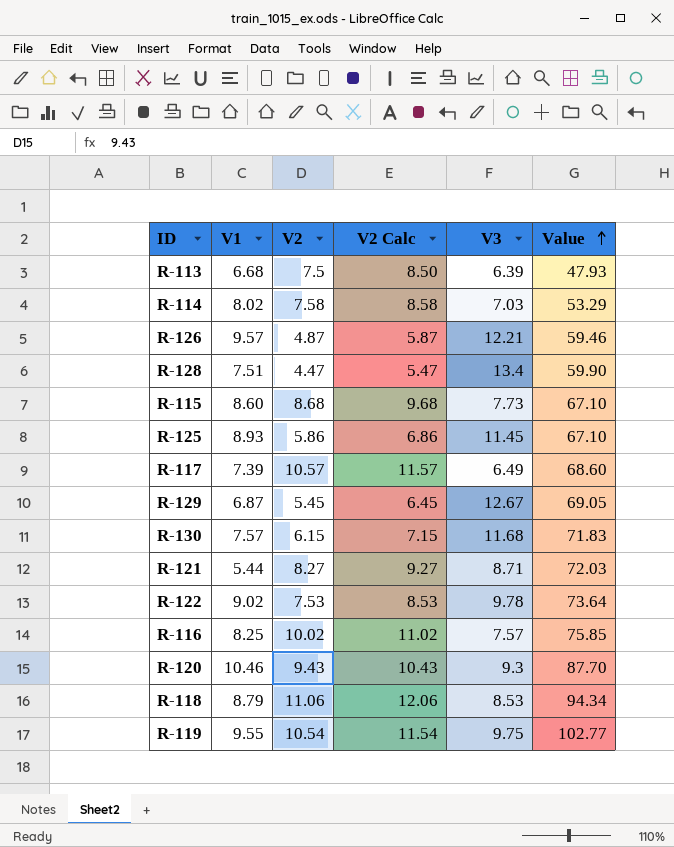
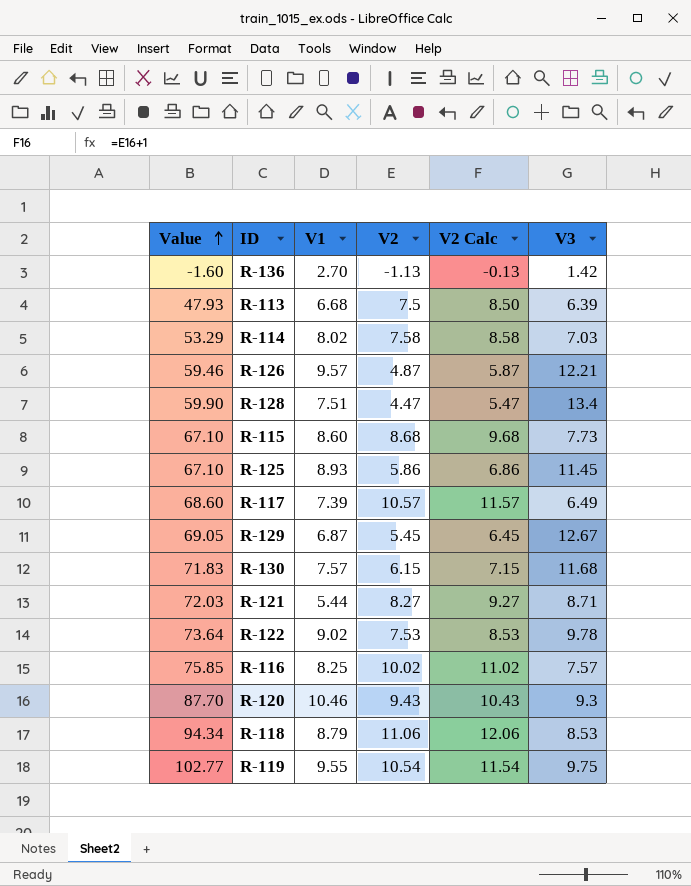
column Value | position: 6 -> 1
row R-136: none -> -1.60 | 2.70 | -1.13 | -0.13 | 1.42

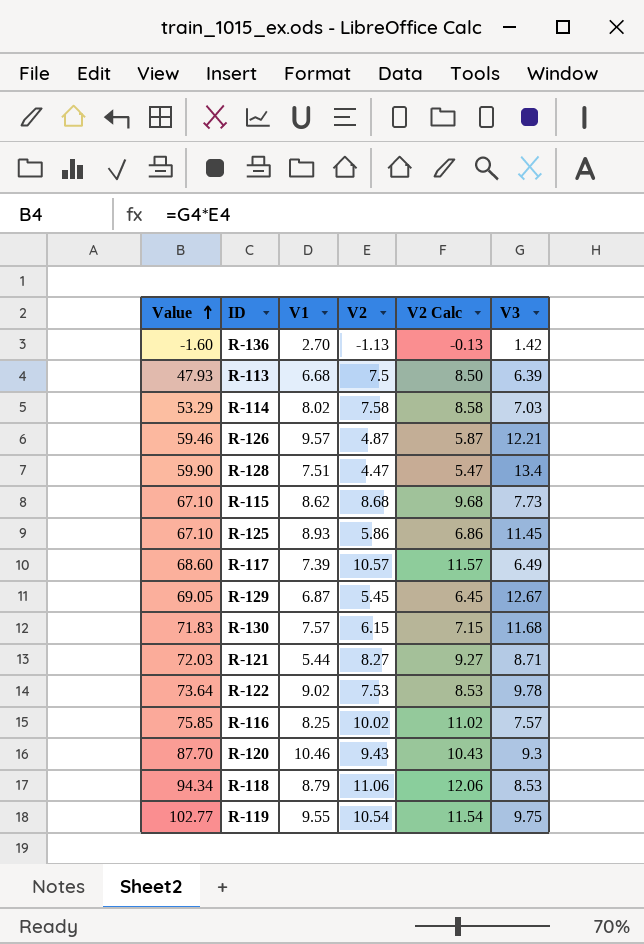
R-115 | V1: 8.60 -> 8.62

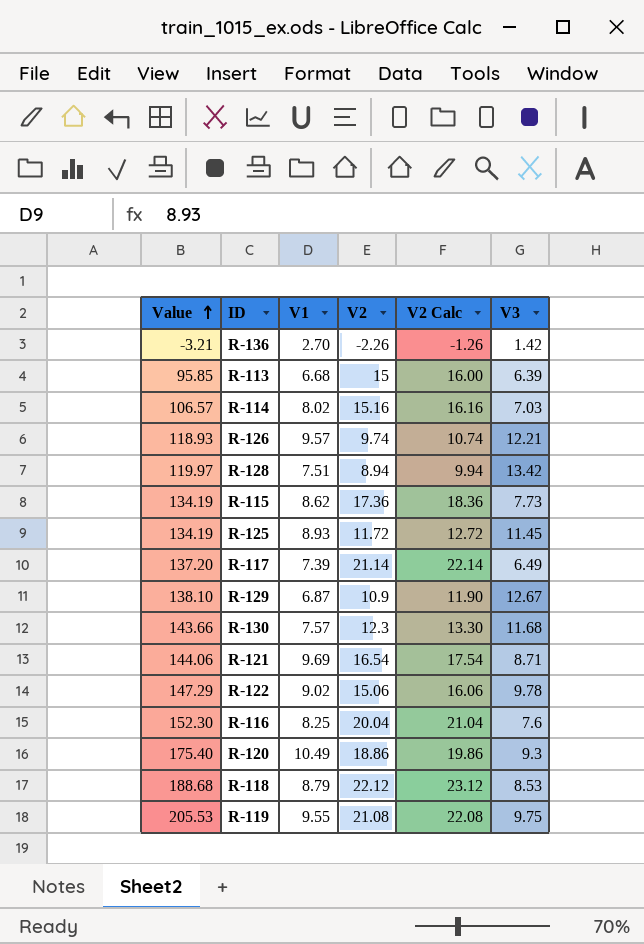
R-136 | Value: -1.60 -> -3.21
R-136 | V2: -1.13 -> -2.26
R-136 | V2 Calc: -0.13 -> -1.26
R-113 | Value: 47.93 -> 95.85
R-113 | V2: 7.5 -> 15
R-113 | V2 Calc: 8.50 -> 16.00
R-114 | Value: 53.29 -> 106.57
R-114 | V2: 7.58 -> 15.16
R-114 | V2 Calc: 8.58 -> 16.16
R-126 | Value: 59.46 -> 118.93
R-126 | V2: 4.87 -> 9.74
R-126 | V2 Calc: 5.87 -> 10.74
R-128 | Value: 59.90 -> 119.97
R-128 | V2: 4.47 -> 8.94
R-128 | V2 Calc: 5.47 -> 9.94
R-128 | V3: 13.4 -> 13.42
R-115 | Value: 67.10 -> 134.19
R-115 | V2: 8.68 -> 17.36
R-115 | V2 Calc: 9.68 -> 18.36
R-125 | Value: 67.10 -> 134.19
R-125 | V2: 5.86 -> 11.72
R-125 | V2 Calc: 6.86 -> 12.72
R-117 | Value: 68.60 -> 137.20
R-117 | V2: 10.57 -> 21.14
R-117 | V2 Calc: 11.57 -> 22.14
R-129 | Value: 69.05 -> 138.10
R-129 | V2: 5.45 -> 10.9
R-129 | V2 Calc: 6.45 -> 11.90
R-130 | Value: 71.83 -> 143.66
R-130 | V2: 6.15 -> 12.3
R-130 | V2 Calc: 7.15 -> 13.30
R-121 | Value: 72.03 -> 144.06
R-121 | V1: 5.44 -> 9.69
R-121 | V2: 8.27 -> 16.54
R-121 | V2 Calc: 9.27 -> 17.54
R-122 | Value: 73.64 -> 147.29
R-122 | V2: 7.53 -> 15.06
R-122 | V2 Calc: 8.53 -> 16.06
R-116 | Value: 75.85 -> 152.30
R-116 | V2: 10.02 -> 20.04
R-116 | V2 Calc: 11.02 -> 21.04
R-116 | V3: 7.57 -> 7.6
R-120 | Value: 87.70 -> 175.40
R-120 | V1: 10.46 -> 10.49
R-120 | V2: 9.43 -> 18.86
R-120 | V2 Calc: 10.43 -> 19.86
R-118 | Value: 94.34 -> 188.68
R-118 | V2: 11.06 -> 22.12
R-118 | V2 Calc: 12.06 -> 23.12
R-119 | Value: 102.77 -> 205.53
R-119 | V2: 10.54 -> 21.08
R-119 | V2 Calc: 11.54 -> 22.08

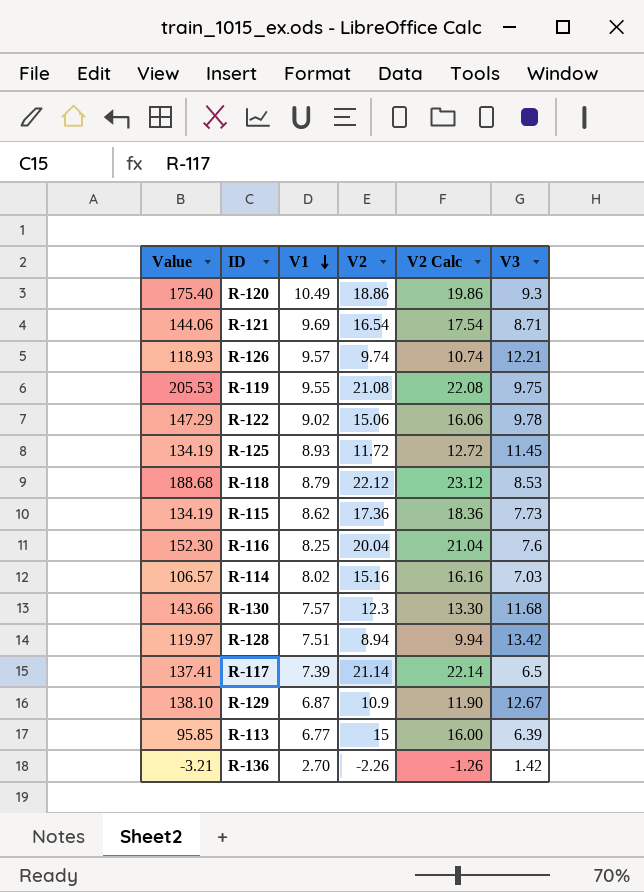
row order: Value ascending -> V1 descending
R-117 | Value: 137.20 -> 137.41
R-117 | V3: 6.49 -> 6.5
R-113 | V1: 6.68 -> 6.77

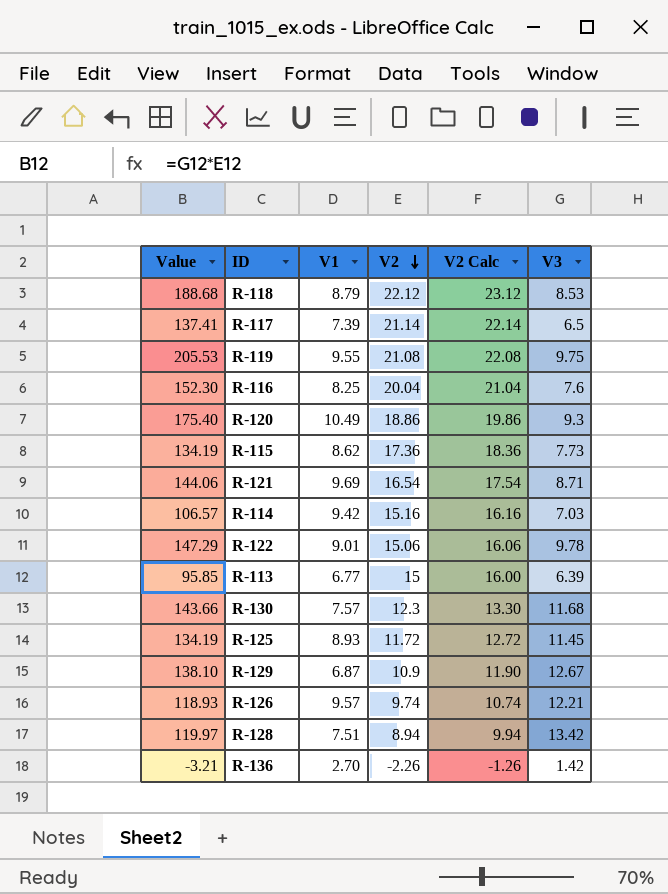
row order: V1 descending -> V2 descending
R-114 | V1: 8.02 -> 9.42
R-122 | V1: 9.02 -> 9.01

